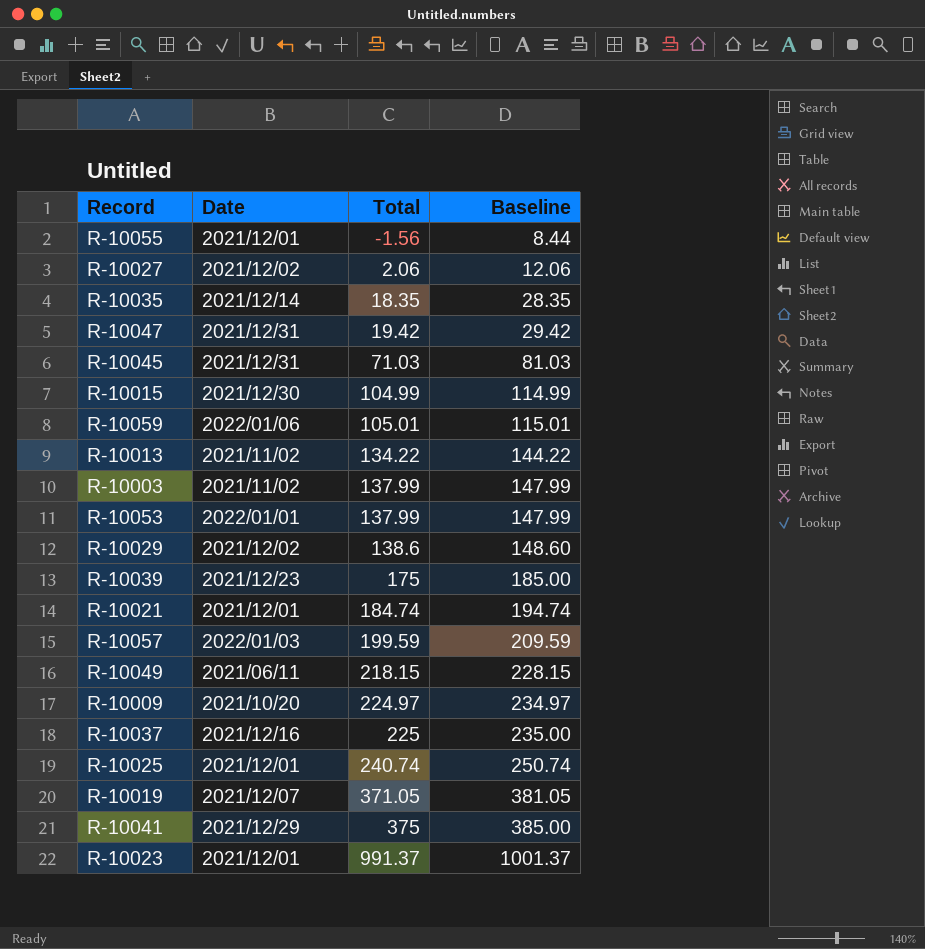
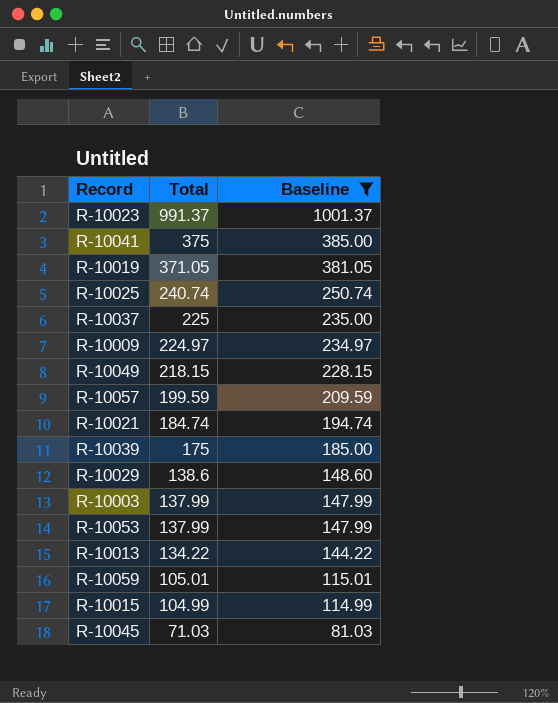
filter: none -> Baseline >= 81.03
row order: Total ascending -> Total descending
column Date | position: 2 -> none

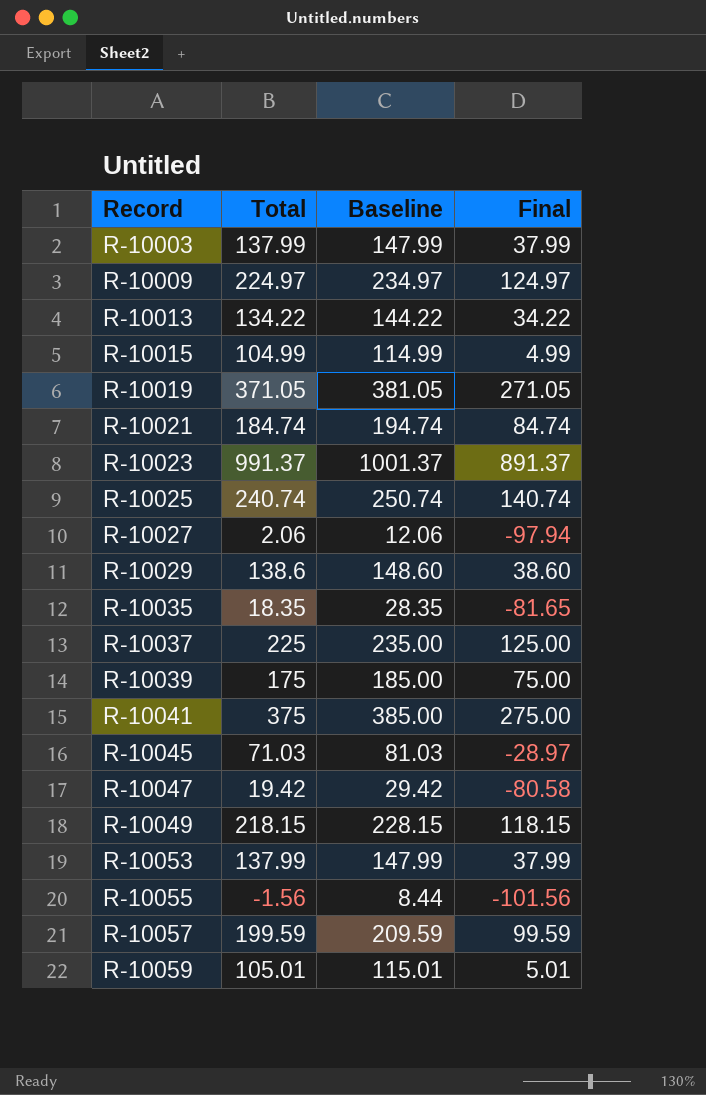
filter: Baseline >= 81.03 -> none
row order: Total descending -> Record ascending
column Final | formula: none -> [Total] - 100

